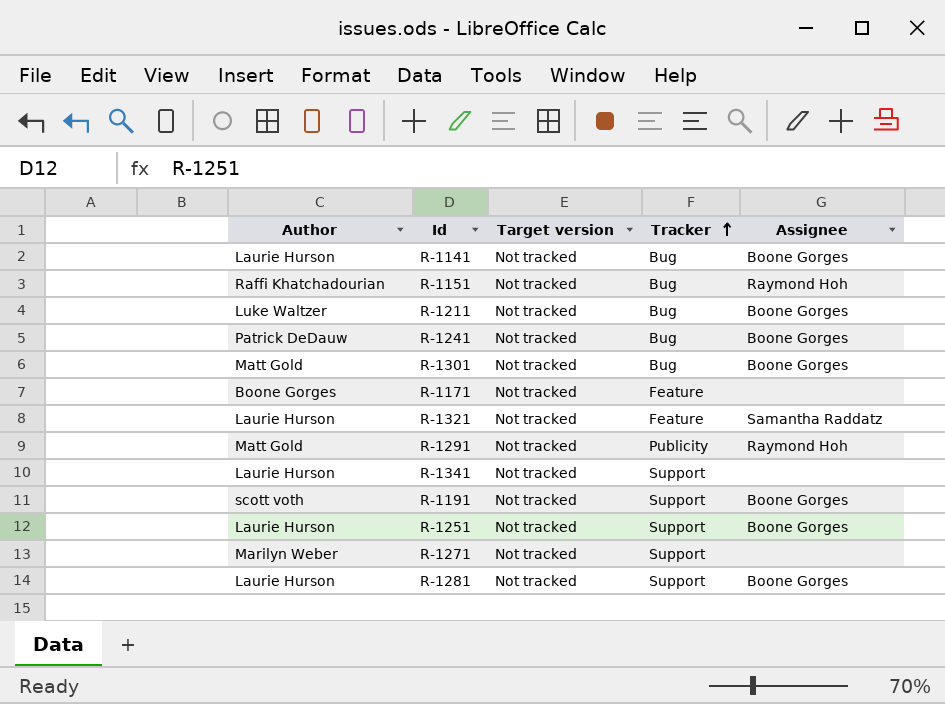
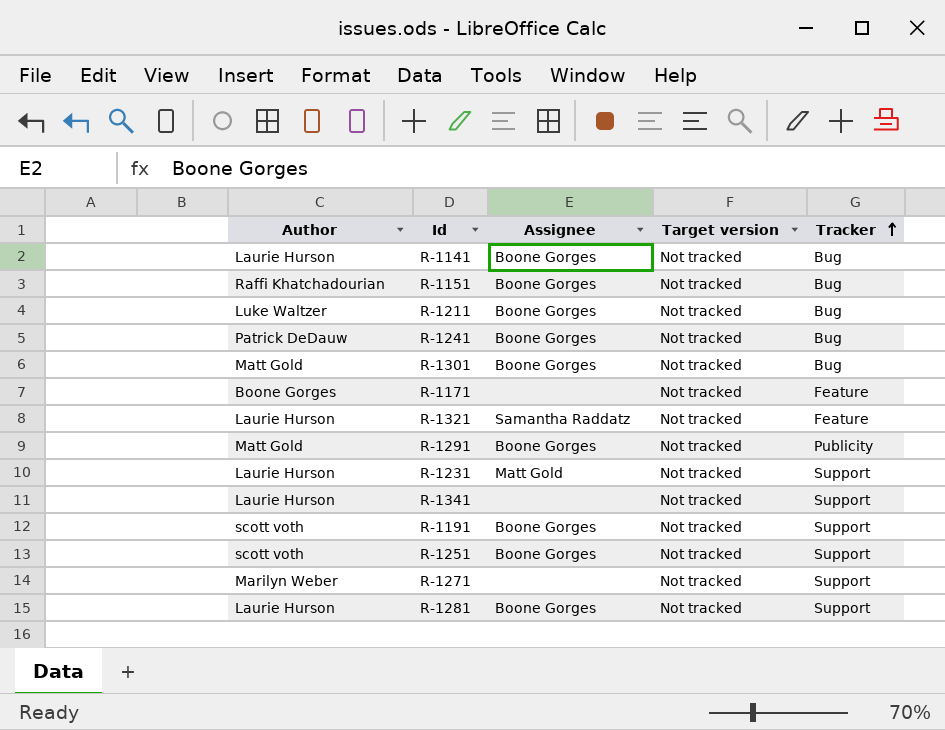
column Assignee | position: 5 -> 3
R-1151 | Assignee: Raymond Hoh -> Boone Gorges
R-1291 | Assignee: Raymond Hoh -> Boone Gorges
row R-1231: none -> Laurie Hurson | Matt Gold | Not tracked | Support
R-1251 | Author: Laurie Hurson -> scott voth

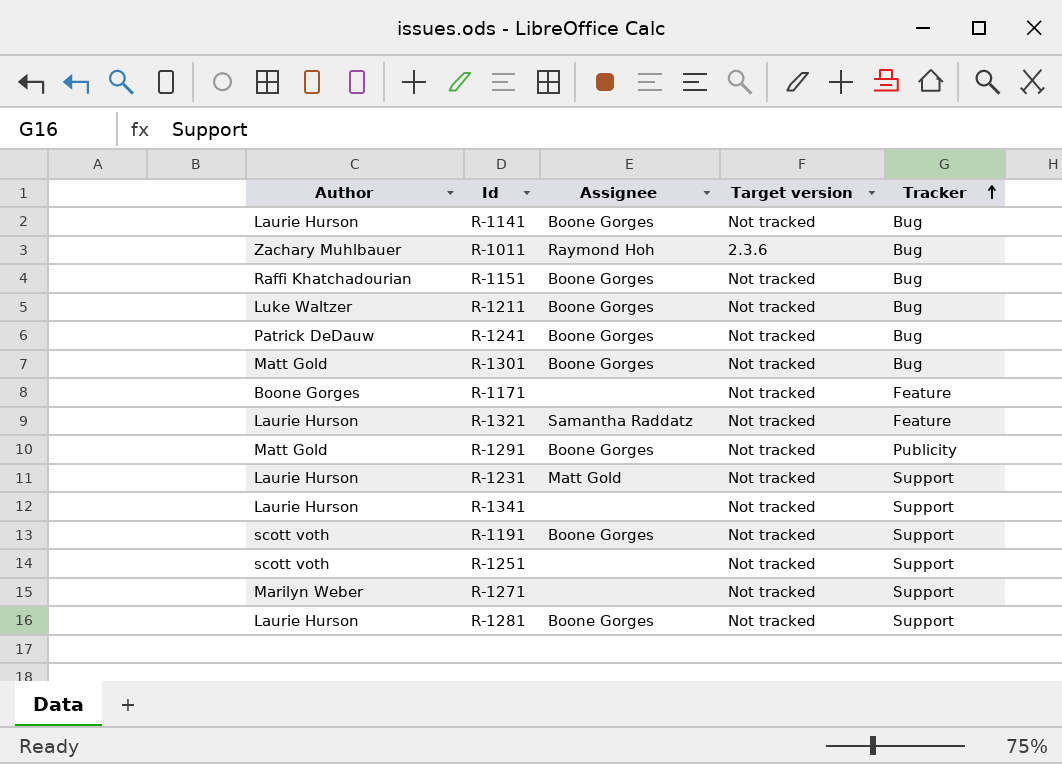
row R-1011: none -> Zachary Muhlbauer | Raymond Hoh | 2.3.6 | Bug
R-1251 | Assignee: Boone Gorges -> none

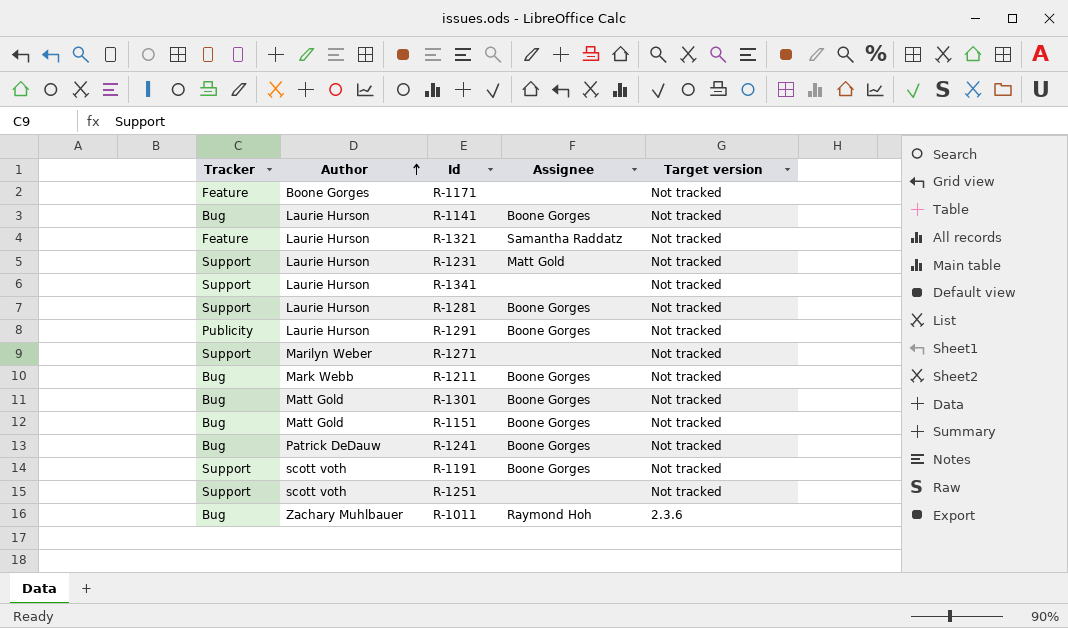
row order: Tracker ascending -> Author ascending
column Tracker | position: 5 -> 1
R-1291 | Author: Matt Gold -> Laurie Hurson
R-1211 | Author: Luke Waltzer -> Mark Webb
R-1151 | Author: Raffi Khatchadourian -> Matt Gold

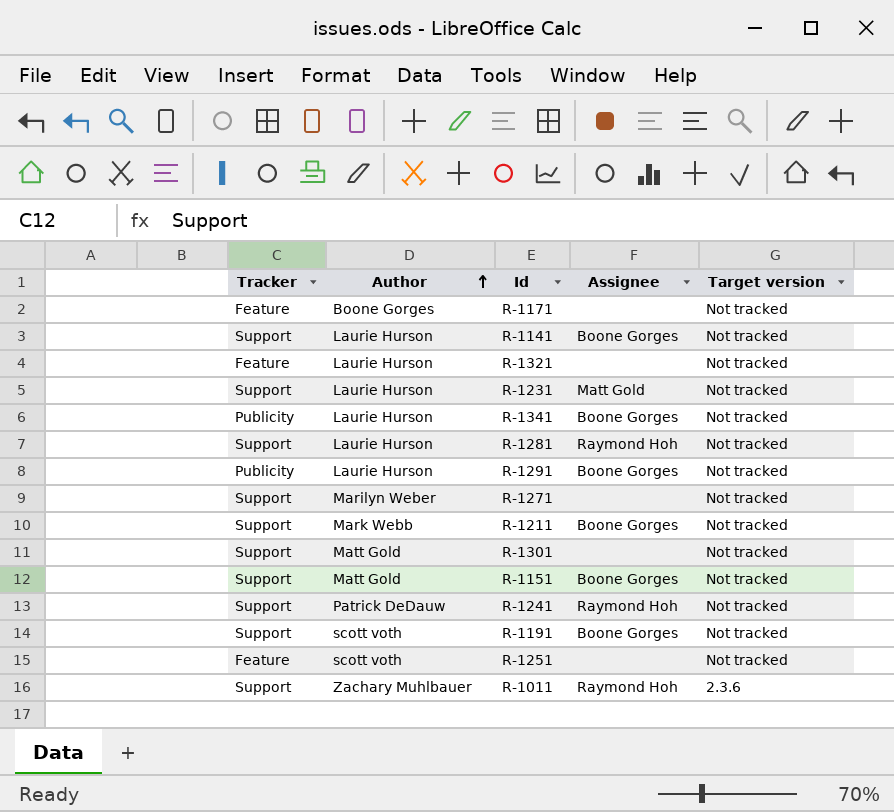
R-1141 | Tracker: Bug -> Support
R-1321 | Assignee: Samantha Raddatz -> none
R-1341 | Tracker: Support -> Publicity
R-1341 | Assignee: none -> Boone Gorges
R-1281 | Assignee: Boone Gorges -> Raymond Hoh
R-1211 | Tracker: Bug -> Support
R-1301 | Tracker: Bug -> Support
R-1301 | Assignee: Boone Gorges -> none
R-1151 | Tracker: Bug -> Support
R-1241 | Tracker: Bug -> Support
R-1241 | Assignee: Boone Gorges -> Raymond Hoh
R-1251 | Tracker: Support -> Feature
R-1011 | Tracker: Bug -> Support

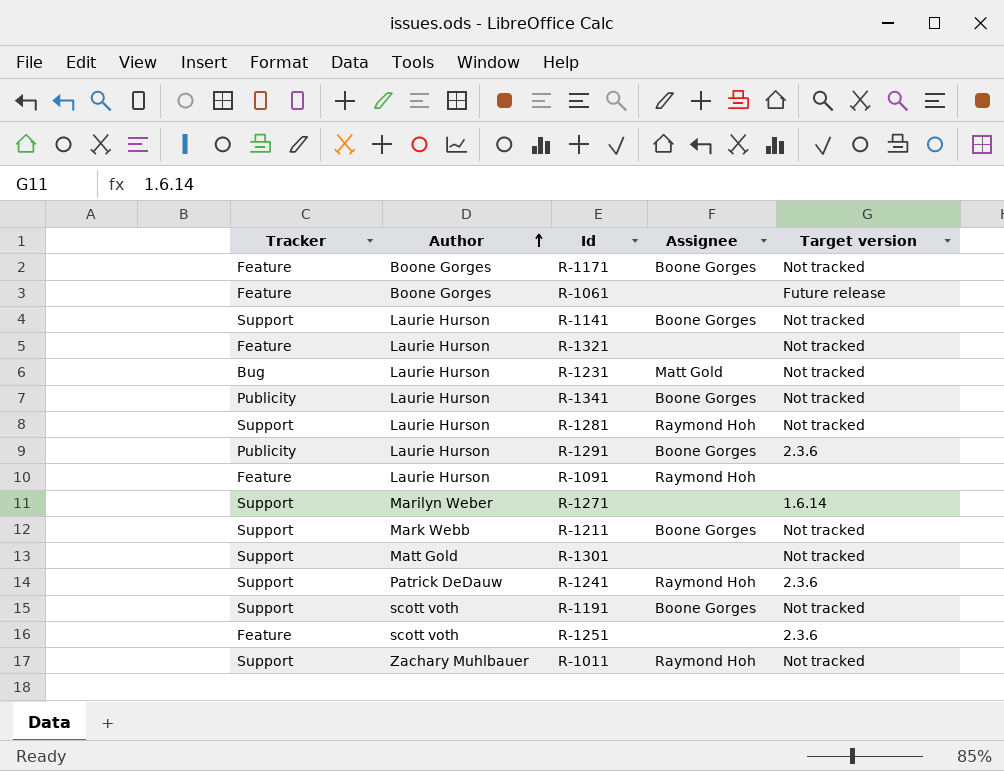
row R-1151: Support | Matt Gold | Boone Gorges | Not tracked -> none
R-1171 | Assignee: none -> Boone Gorges
row R-1061: none -> Feature | Boone Gorges | none | Future release
R-1231 | Tracker: Support -> Bug
R-1291 | Target version: Not tracked -> 2.3.6
row R-1091: none -> Feature | Laurie Hurson | Raymond Hoh | none
R-1271 | Target version: Not tracked -> 1.6.14
R-1241 | Target version: Not tracked -> 2.3.6
R-1251 | Target version: Not tracked -> 2.3.6
R-1011 | Target version: 2.3.6 -> Not tracked

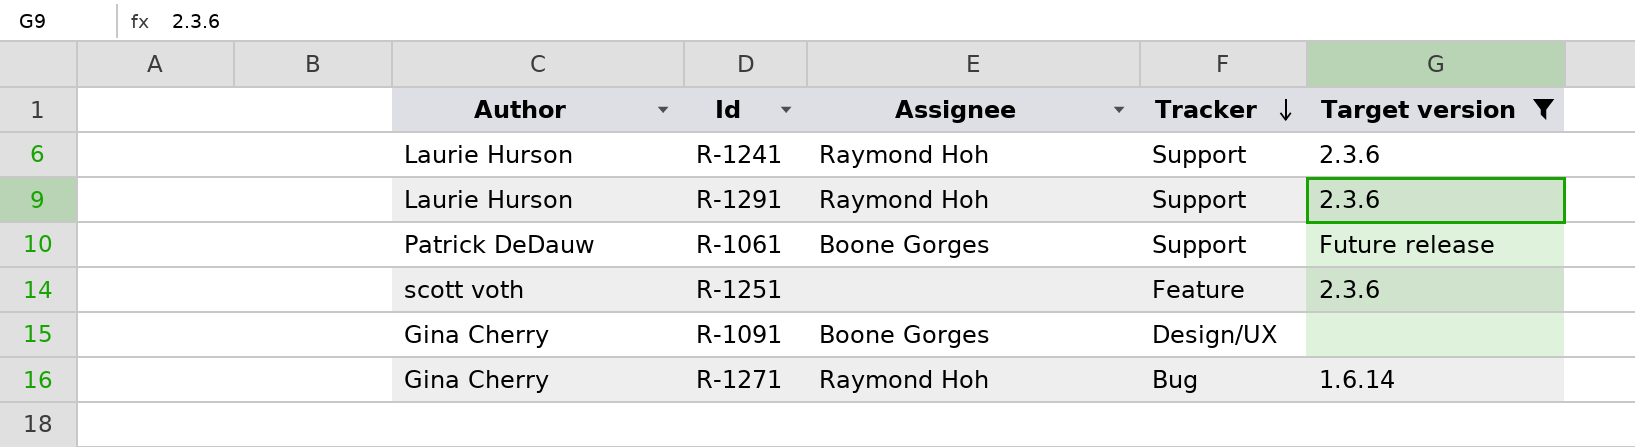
filter: none -> Target version != Not tracked
row order: Author ascending -> Tracker descending
column Tracker | position: 1 -> 4
R-1241 | Author: Patrick DeDauw -> Laurie Hurson
R-1291 | Assignee: Boone Gorges -> Raymond Hoh
R-1291 | Tracker: Publicity -> Support
R-1061 | Author: Boone Gorges -> Patrick DeDauw
R-1061 | Assignee: none -> Boone Gorges
R-1061 | Tracker: Feature -> Support
R-1091 | Author: Laurie Hurson -> Gina Cherry
R-1091 | Assignee: Raymond Hoh -> Boone Gorges
R-1091 | Tracker: Feature -> Design/UX
R-1271 | Author: Marilyn Weber -> Gina Cherry
R-1271 | Assignee: none -> Raymond Hoh
R-1271 | Tracker: Support -> Bug

